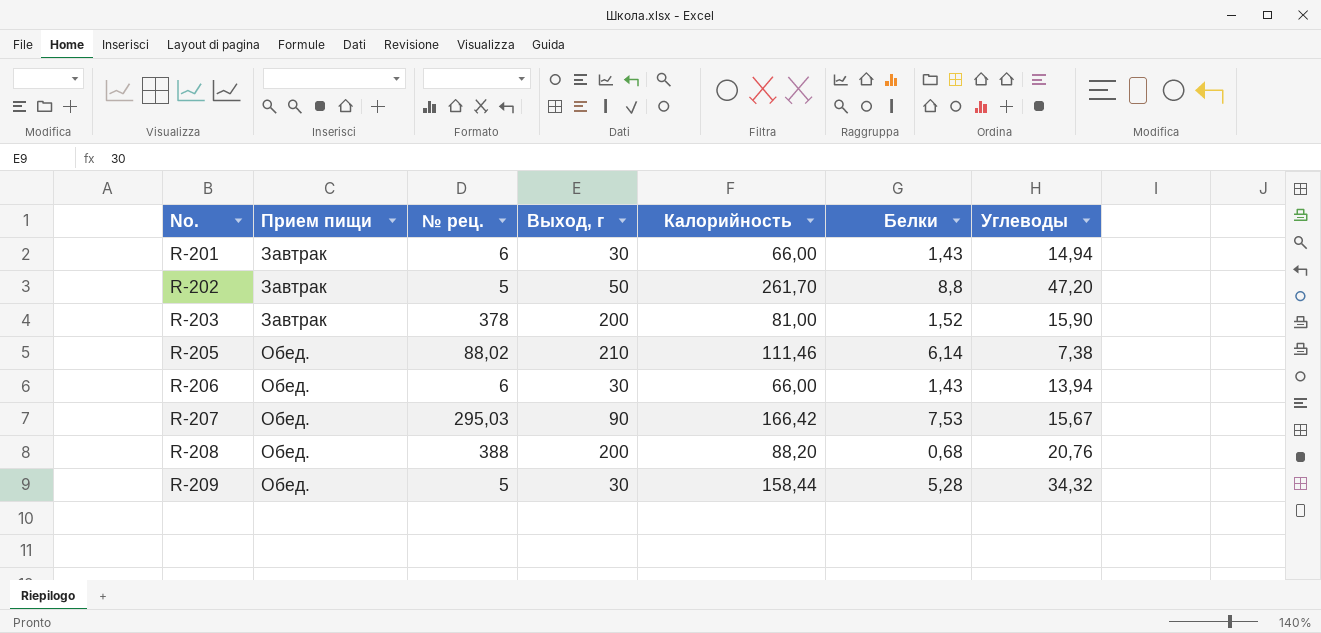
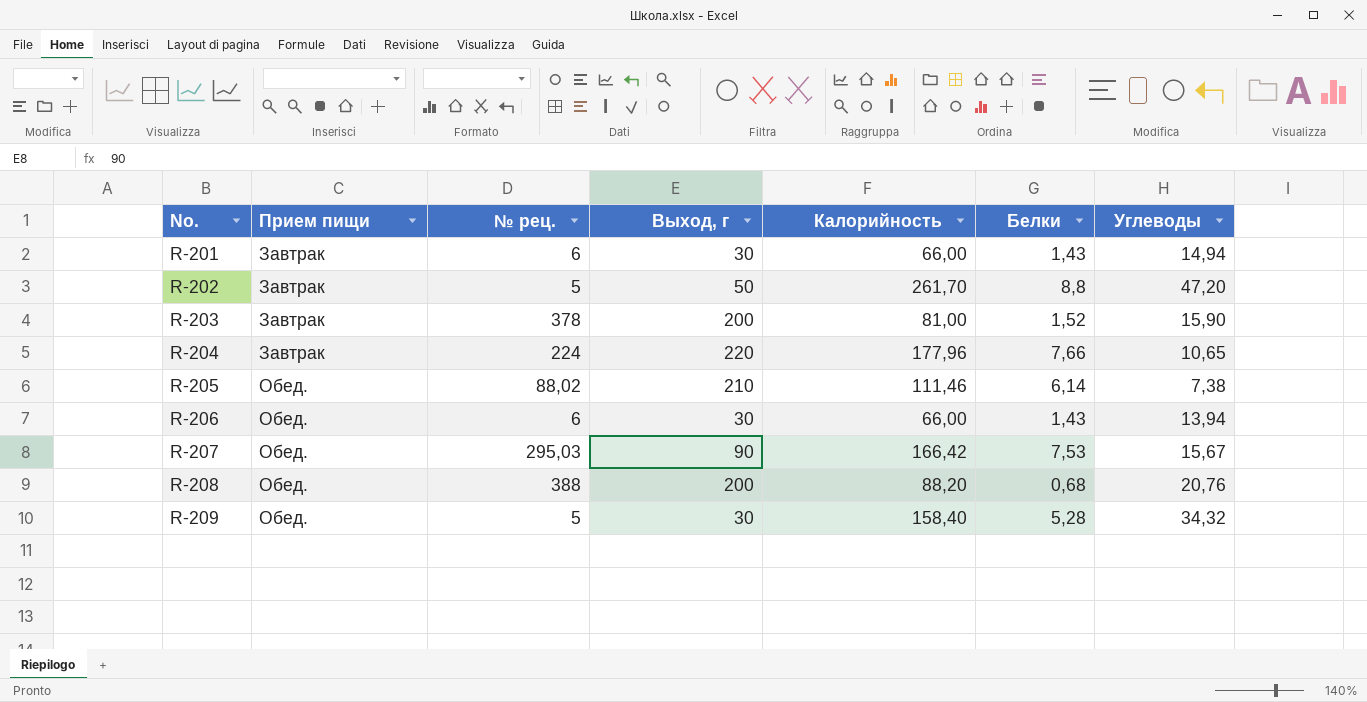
row R-204: none -> Завтрак | 224 | 220 | 177,96 | 7,66 | 10,65
R-209 | Калорийность: 158,44 -> 158,40

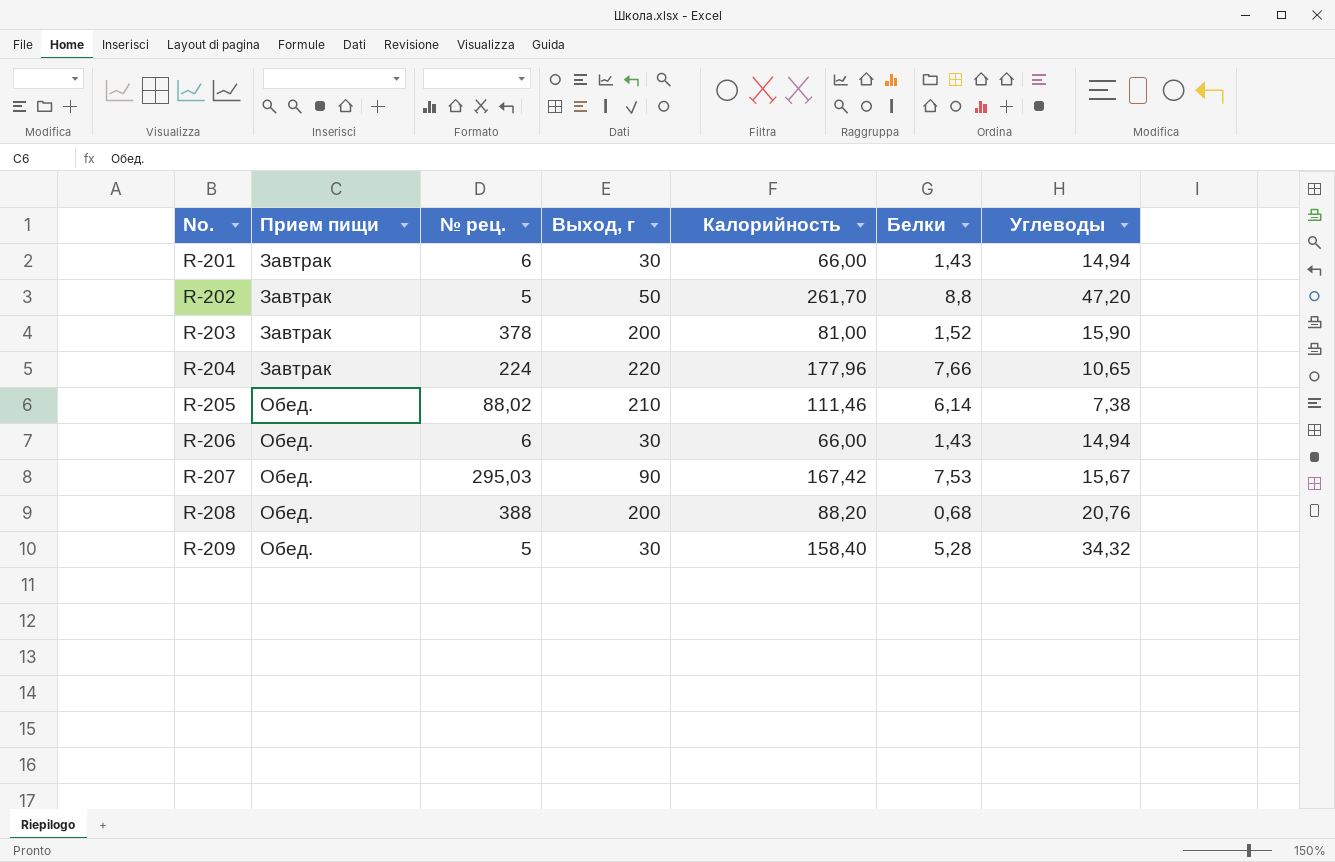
R-206 | Углеводы: 13,94 -> 14,94
R-207 | Калорийность: 166,42 -> 167,42

